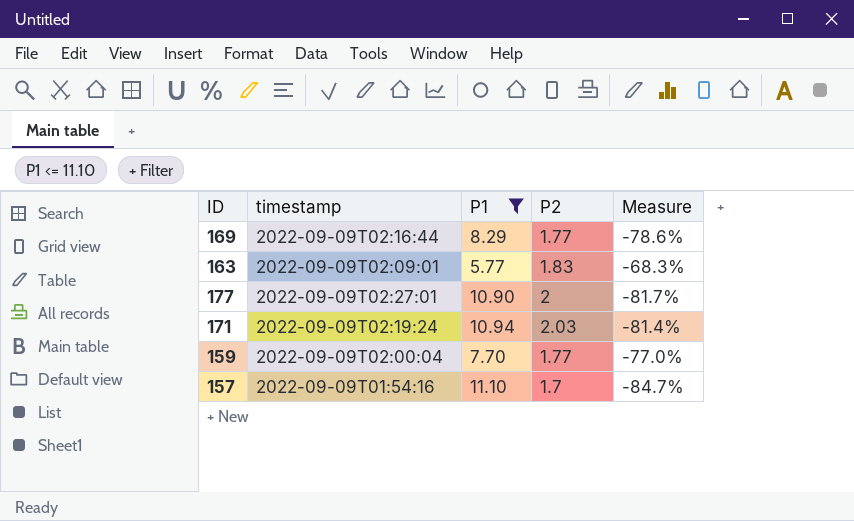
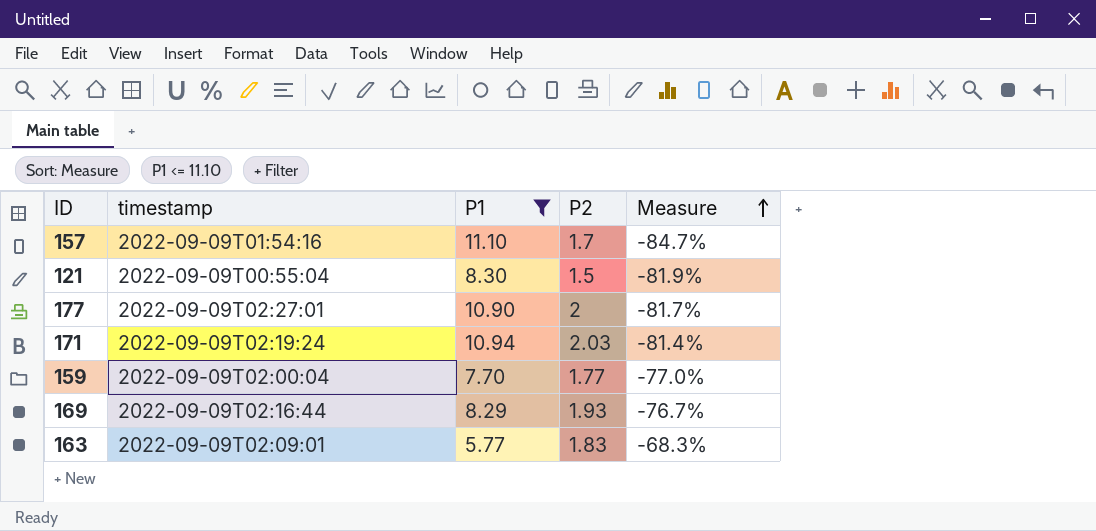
row order: none -> Measure ascending
row 121: none -> 2022-09-09T00:55:04 | 8.30 | 1.5 | -81.9%
169 | P2: 1.77 -> 1.93
169 | Measure: -78.6% -> -76.7%

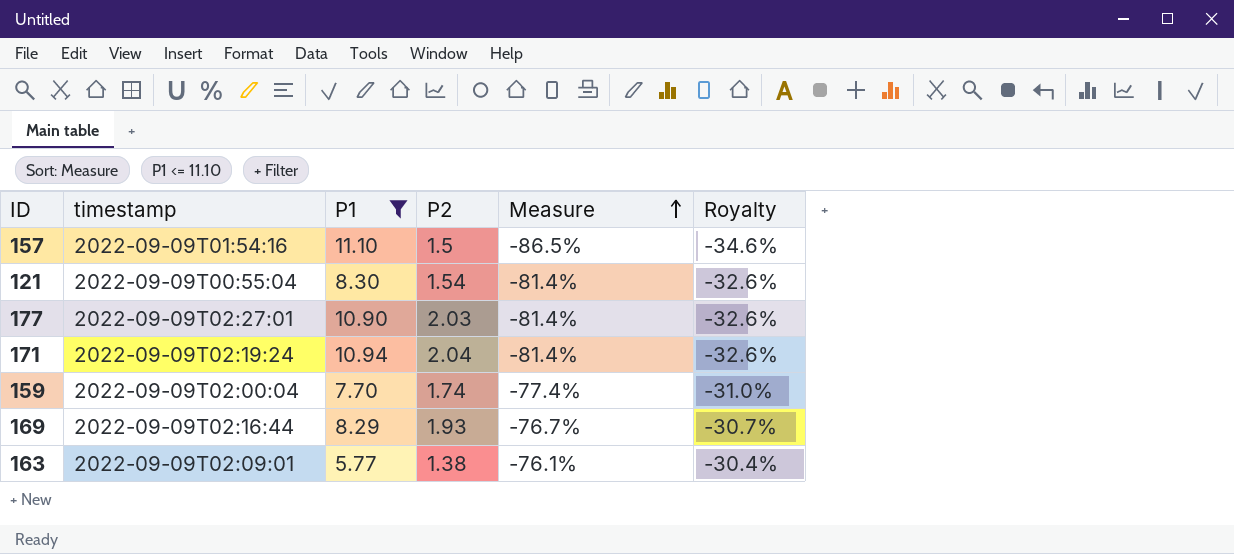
column Royalty | formula: none -> [Measure] * 0.4
157 | P2: 1.7 -> 1.5
157 | Measure: -84.7% -> -86.5%
121 | P2: 1.5 -> 1.54
121 | Measure: -81.9% -> -81.4%
177 | P2: 2 -> 2.03
177 | Measure: -81.7% -> -81.4%
171 | P2: 2.03 -> 2.04
159 | P2: 1.77 -> 1.74
159 | Measure: -77.0% -> -77.4%
163 | P2: 1.83 -> 1.38
163 | Measure: -68.3% -> -76.1%

